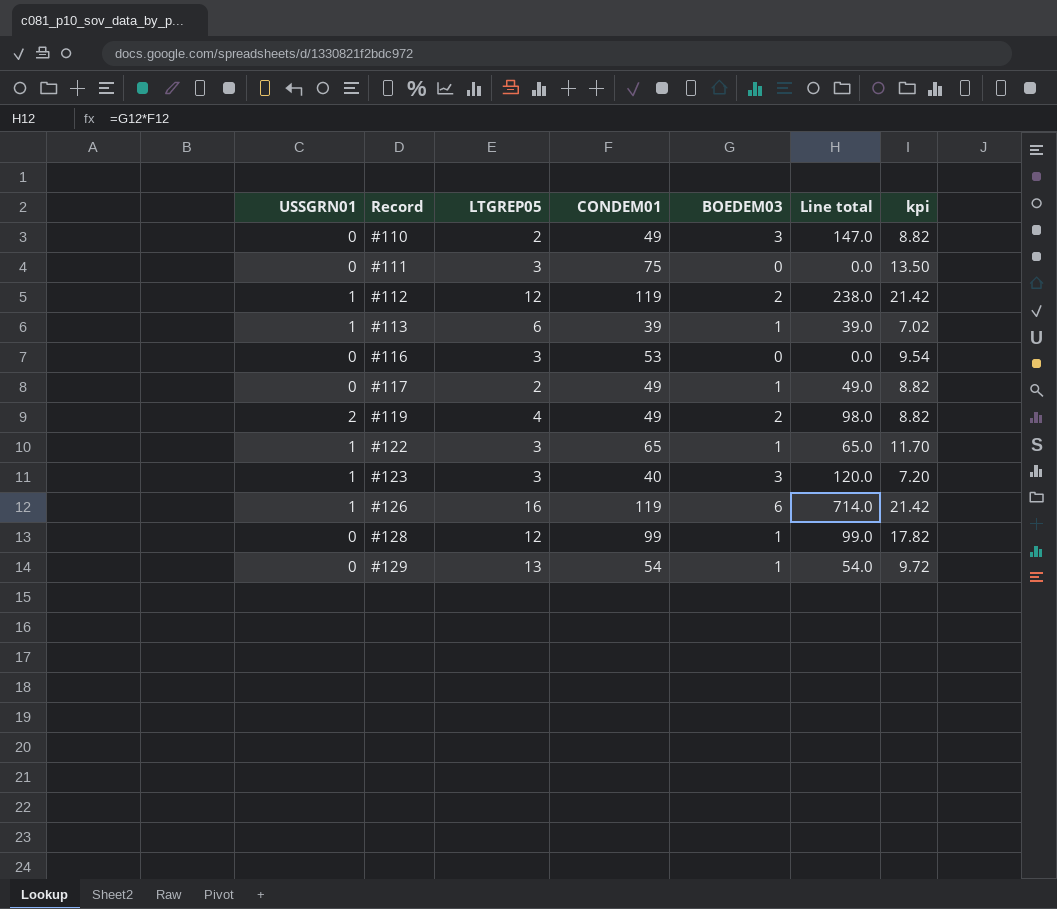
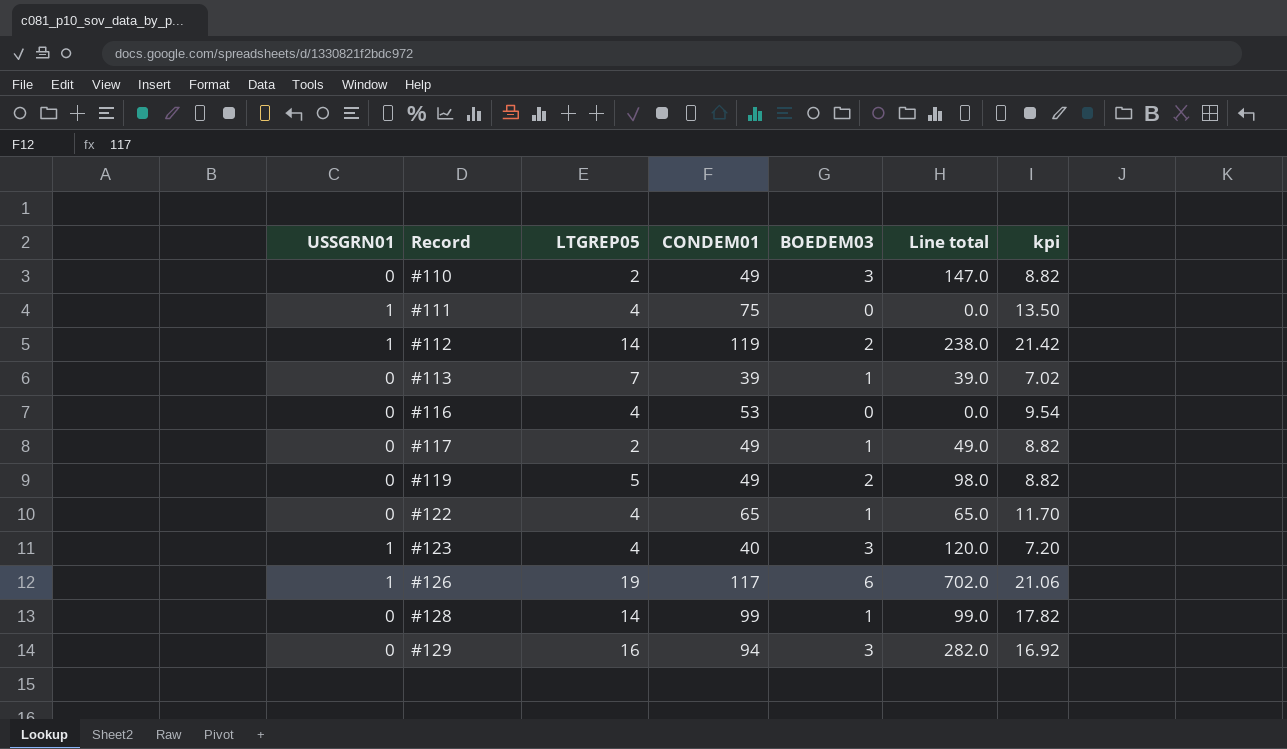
#111 | USSGRN01: 0 -> 1
#111 | LTGREP05: 3 -> 4
#112 | LTGREP05: 12 -> 14
#113 | USSGRN01: 1 -> 0
#113 | LTGREP05: 6 -> 7
#116 | LTGREP05: 3 -> 4
#119 | USSGRN01: 2 -> 0
#119 | LTGREP05: 4 -> 5
#122 | USSGRN01: 1 -> 0
#122 | LTGREP05: 3 -> 4
#123 | LTGREP05: 3 -> 4
#126 | LTGREP05: 16 -> 19
#126 | CONDEM01: 119 -> 117
#126 | Line total: 714.0 -> 702.0
#126 | kpi: 21.42 -> 21.06
#128 | LTGREP05: 12 -> 14
#129 | LTGREP05: 13 -> 16
#129 | CONDEM01: 54 -> 94
#129 | BOEDEM03: 1 -> 3
#129 | Line total: 54.0 -> 282.0
#129 | kpi: 9.72 -> 16.92

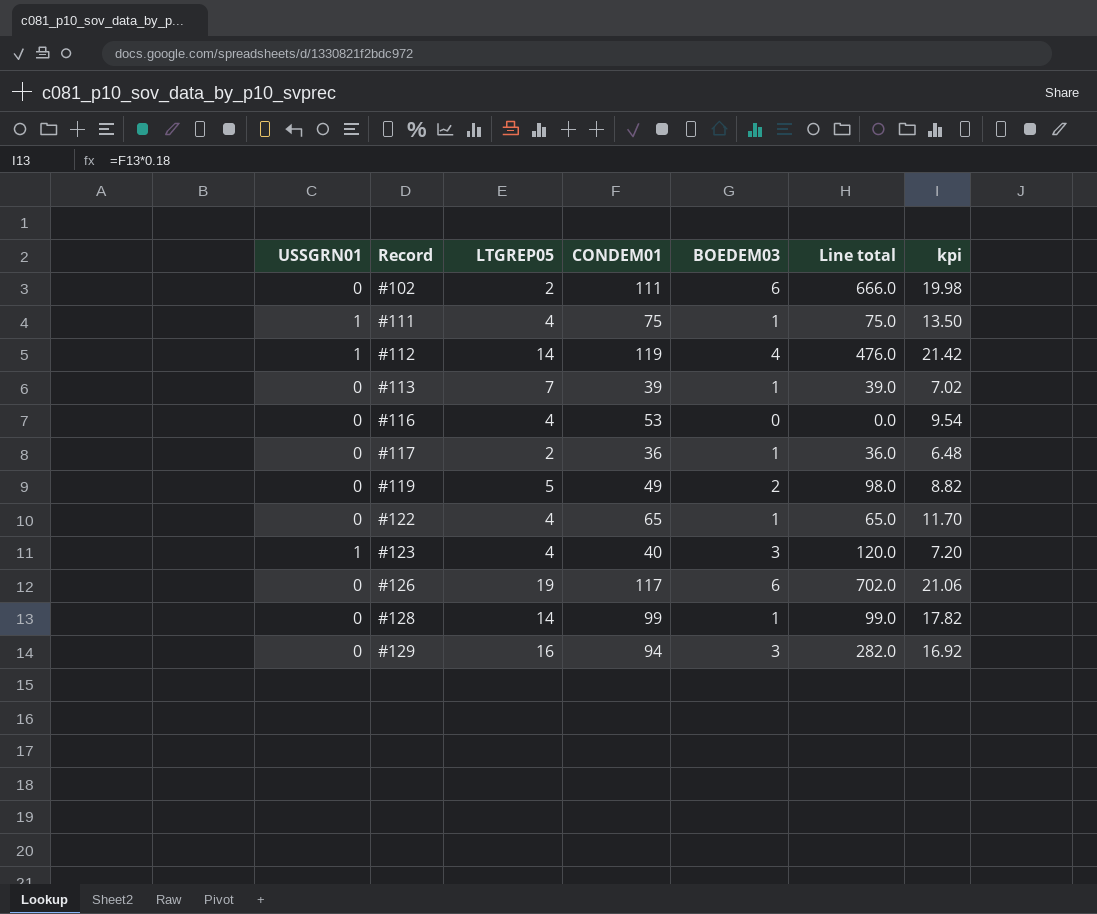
row #110: 0 | 2 | 49 | 3 | 147.0 | 8.82 -> none
row #102: none -> 0 | 2 | 111 | 6 | 666.0 | 19.98
#111 | BOEDEM03: 0 -> 1
#111 | Line total: 0.0 -> 75.0
#112 | BOEDEM03: 2 -> 4
#112 | Line total: 238.0 -> 476.0
#117 | CONDEM01: 49 -> 36
#117 | Line total: 49.0 -> 36.0
#117 | kpi: 8.82 -> 6.48
#126 | USSGRN01: 1 -> 0

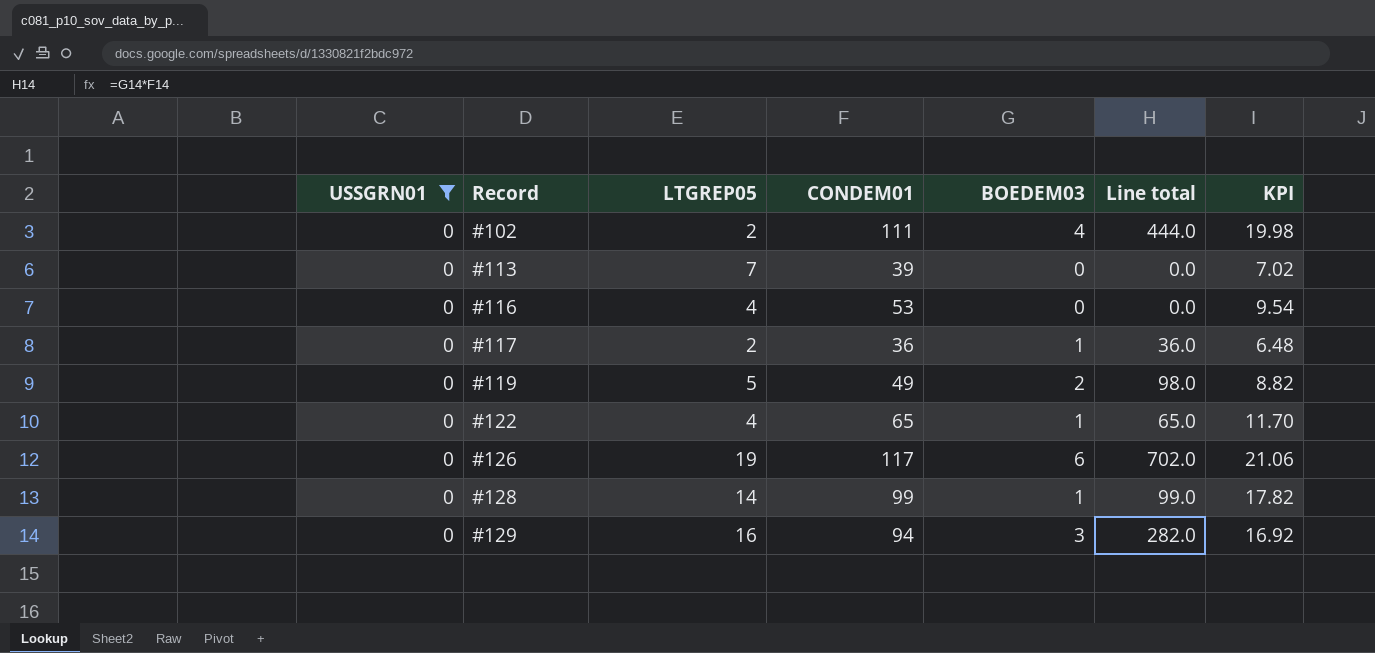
filter: none -> USSGRN01 = 0
column name: kpi -> KPI
#102 | BOEDEM03: 6 -> 4
#102 | Line total: 666.0 -> 444.0
#113 | BOEDEM03: 1 -> 0
#113 | Line total: 39.0 -> 0.0

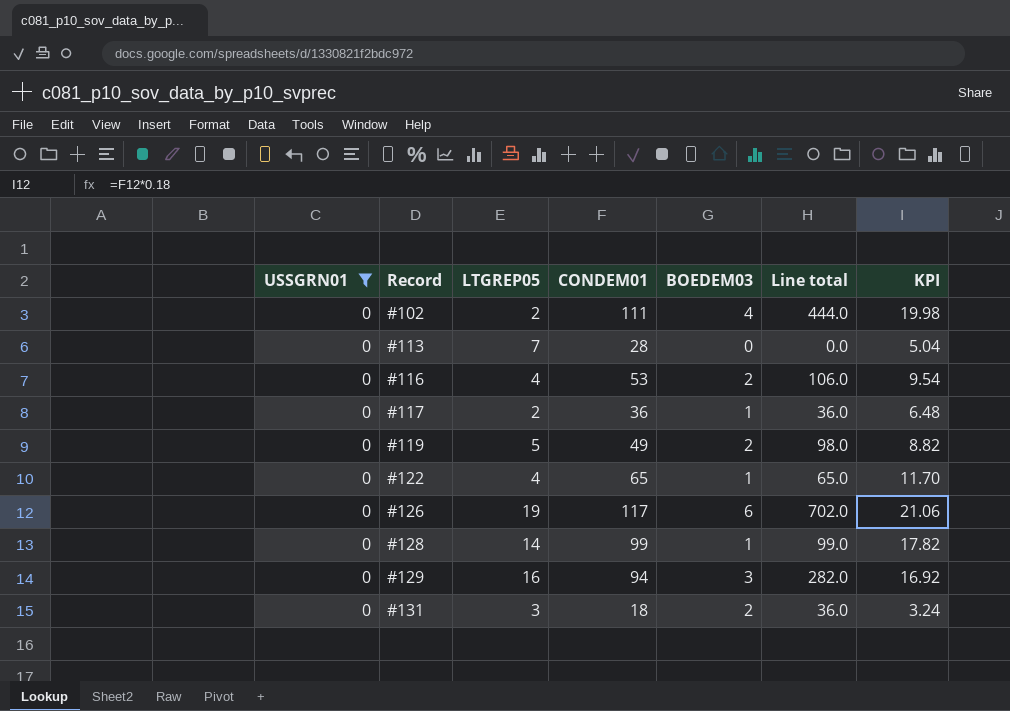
#113 | CONDEM01: 39 -> 28
#113 | KPI: 7.02 -> 5.04
#116 | BOEDEM03: 0 -> 2
#116 | Line total: 0.0 -> 106.0
row #131: none -> 0 | 3 | 18 | 2 | 36.0 | 3.24

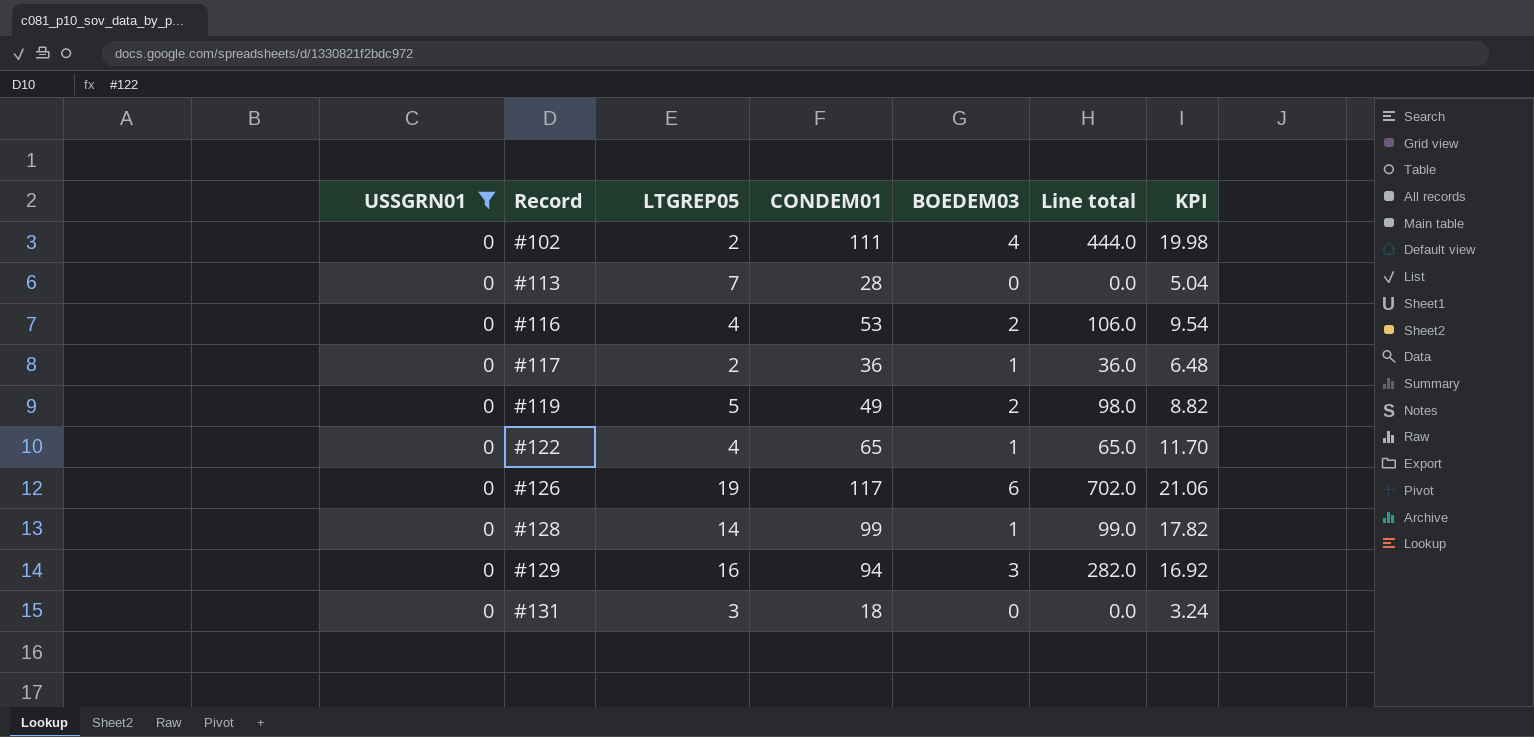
#131 | BOEDEM03: 2 -> 0
#131 | Line total: 36.0 -> 0.0

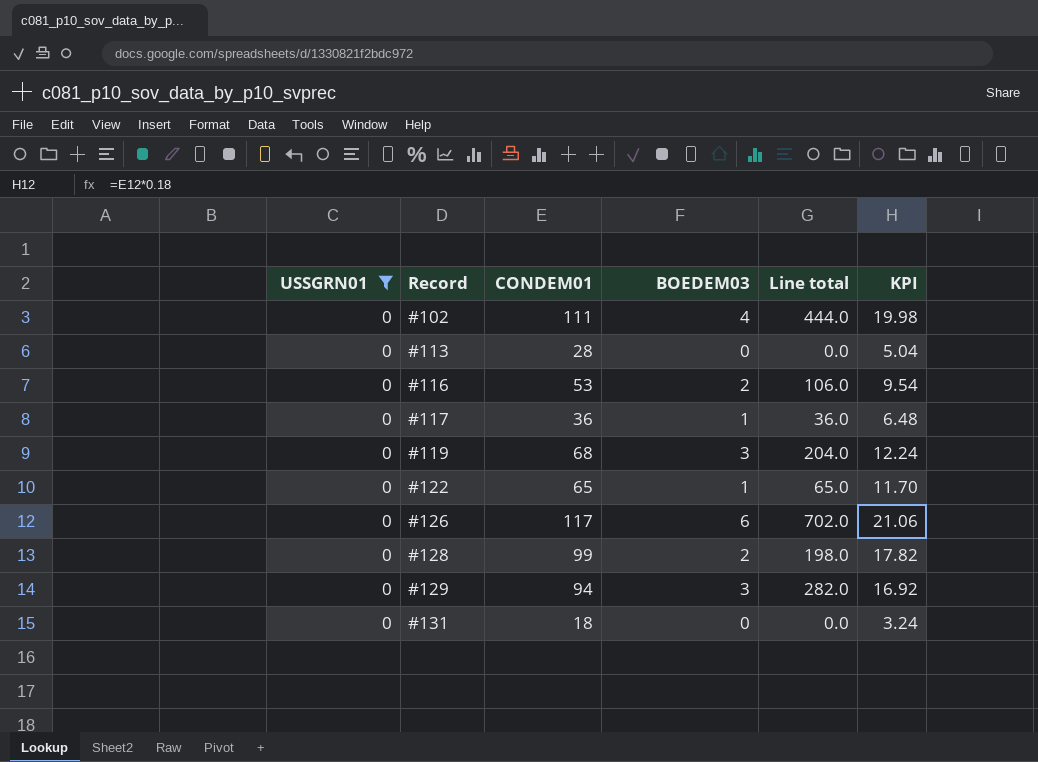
column LTGREP05 | position: 3 -> none
#119 | CONDEM01: 49 -> 68
#119 | BOEDEM03: 2 -> 3
#119 | Line total: 98.0 -> 204.0
#119 | KPI: 8.82 -> 12.24
#128 | BOEDEM03: 1 -> 2
#128 | Line total: 99.0 -> 198.0

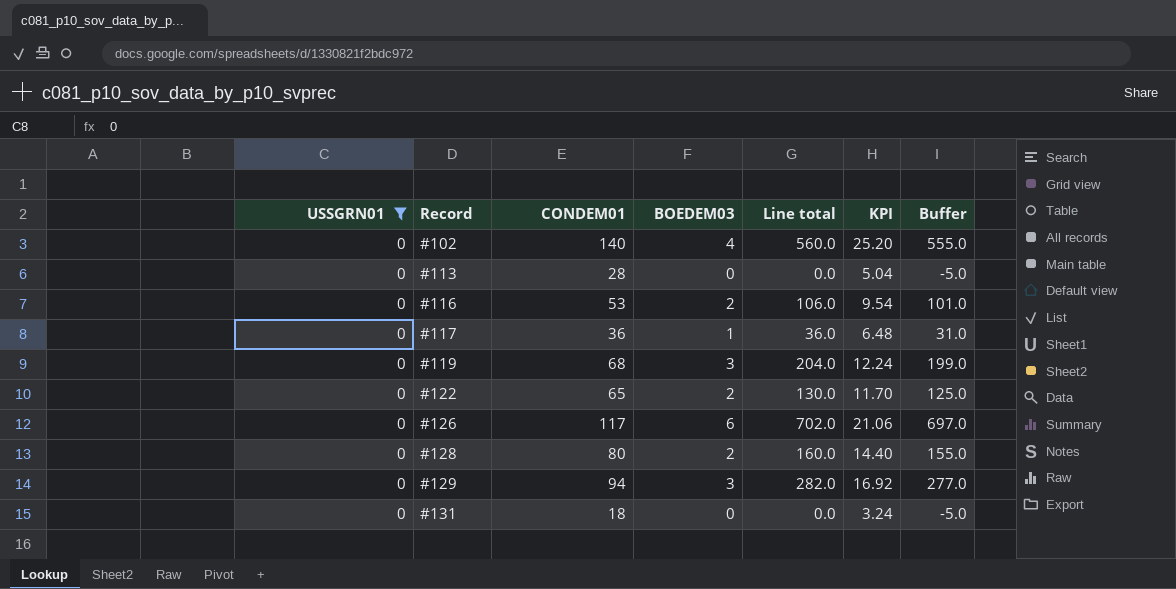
column Buffer | formula: none -> [Line total] - 5
#102 | CONDEM01: 111 -> 140
#102 | Line total: 444.0 -> 560.0
#102 | KPI: 19.98 -> 25.20
#122 | BOEDEM03: 1 -> 2
#122 | Line total: 65.0 -> 130.0
#128 | CONDEM01: 99 -> 80
#128 | Line total: 198.0 -> 160.0
#128 | KPI: 17.82 -> 14.40

